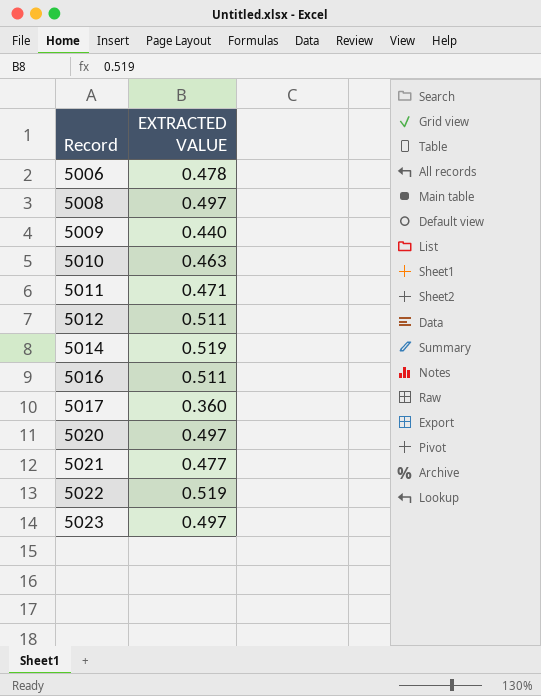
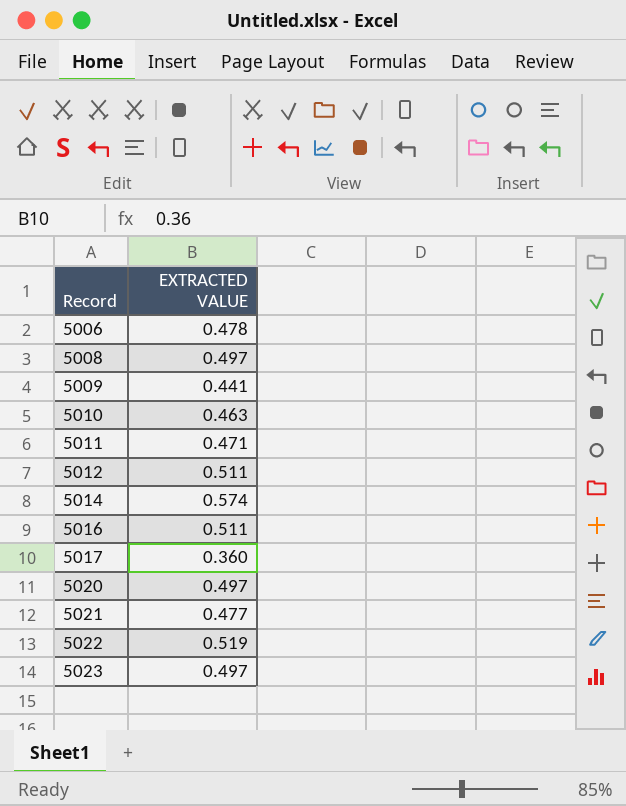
5009 | EXTRACTED VALUE: 0.440 -> 0.441
5014 | EXTRACTED VALUE: 0.519 -> 0.574

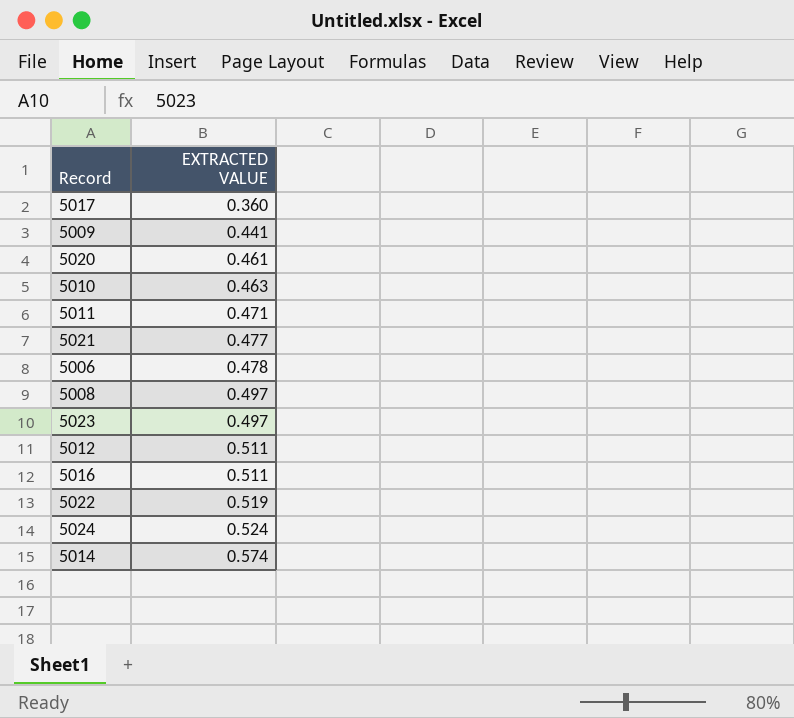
row order: Record ascending -> EXTRACTED VALUE ascending
5020 | EXTRACTED VALUE: 0.497 -> 0.461
row 5024: none -> 0.524

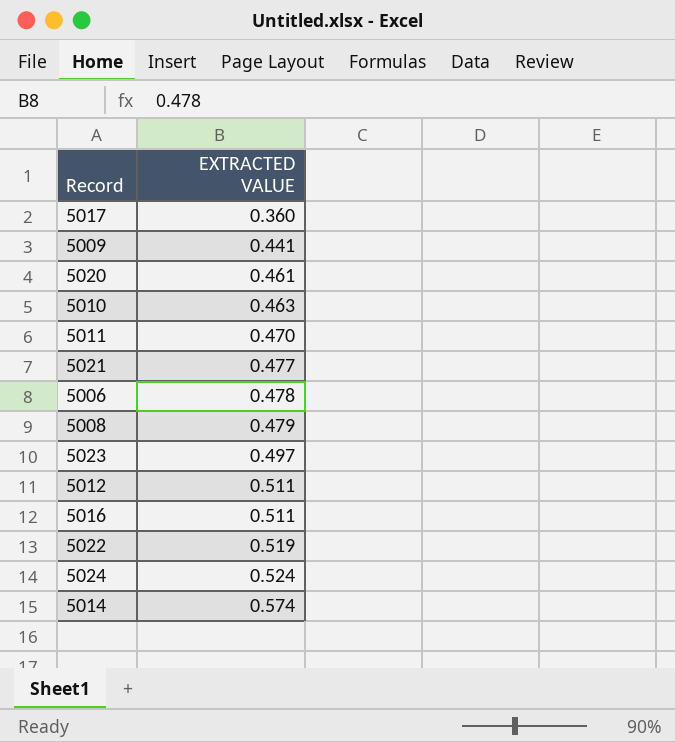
5011 | EXTRACTED VALUE: 0.471 -> 0.470
5008 | EXTRACTED VALUE: 0.497 -> 0.479

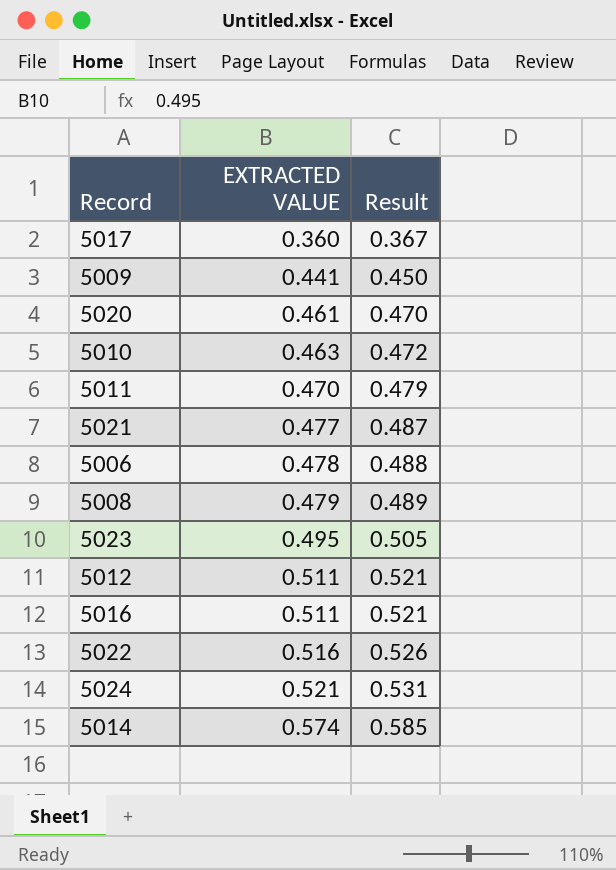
column Result | formula: none -> [EXTRACTED VALUE] * 1.02
5023 | EXTRACTED VALUE: 0.497 -> 0.495
5022 | EXTRACTED VALUE: 0.519 -> 0.516
5024 | EXTRACTED VALUE: 0.524 -> 0.521

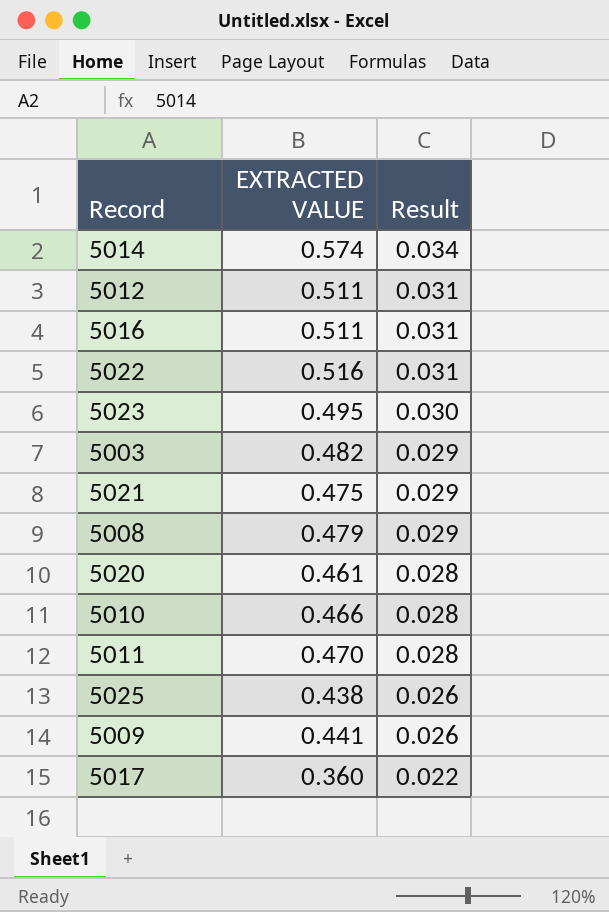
row order: EXTRACTED VALUE ascending -> Result descending
column Result | formula: [EXTRACTED VALUE] * 1.02 -> [EXTRACTED VALUE] * 0.06
row 5006: 0.478 | 0.488 -> none
row 5024: 0.521 | 0.531 -> none
row 5003: none -> 0.482 | 0.029
5021 | EXTRACTED VALUE: 0.477 -> 0.475
5010 | EXTRACTED VALUE: 0.463 -> 0.466
row 5025: none -> 0.438 | 0.026

